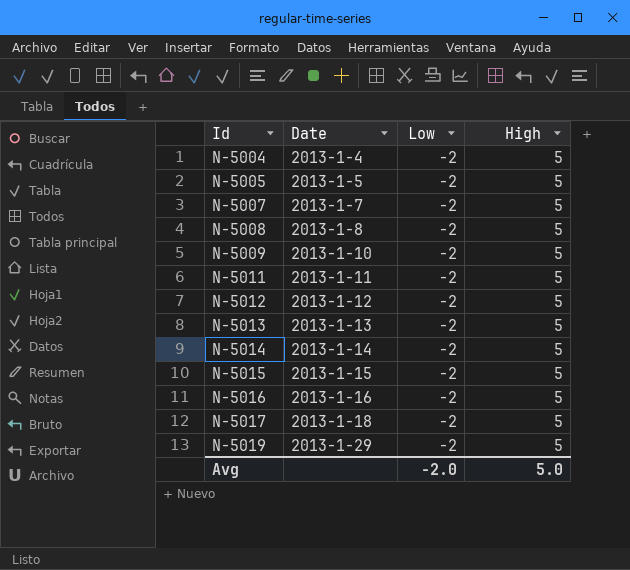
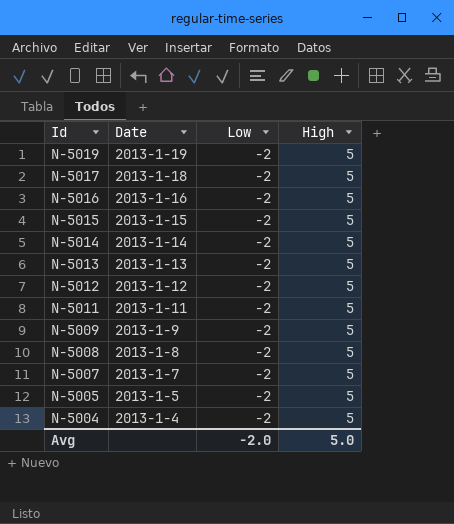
row order: Id ascending -> Id descending
N-5019 | Date: 2013-1-29 -> 2013-1-19
N-5009 | Date: 2013-1-10 -> 2013-1-9

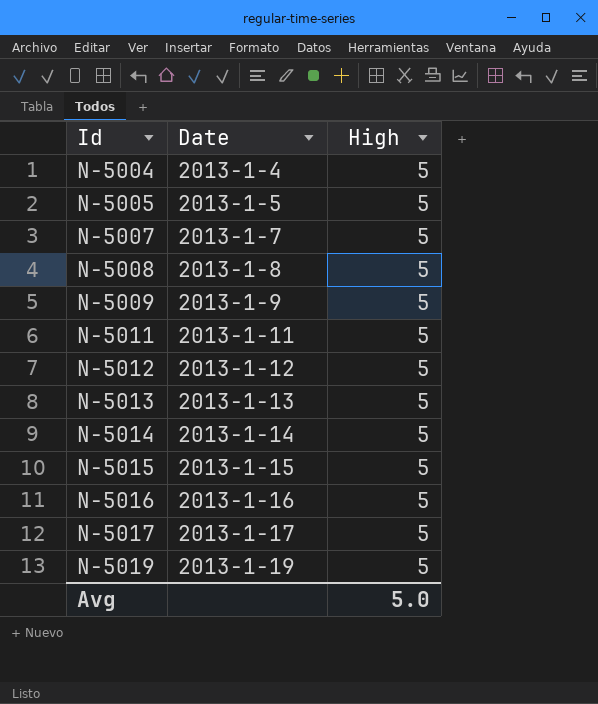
row order: Id descending -> Id ascending
column Low | position: 3 -> none
N-5017 | Date: 2013-1-18 -> 2013-1-17

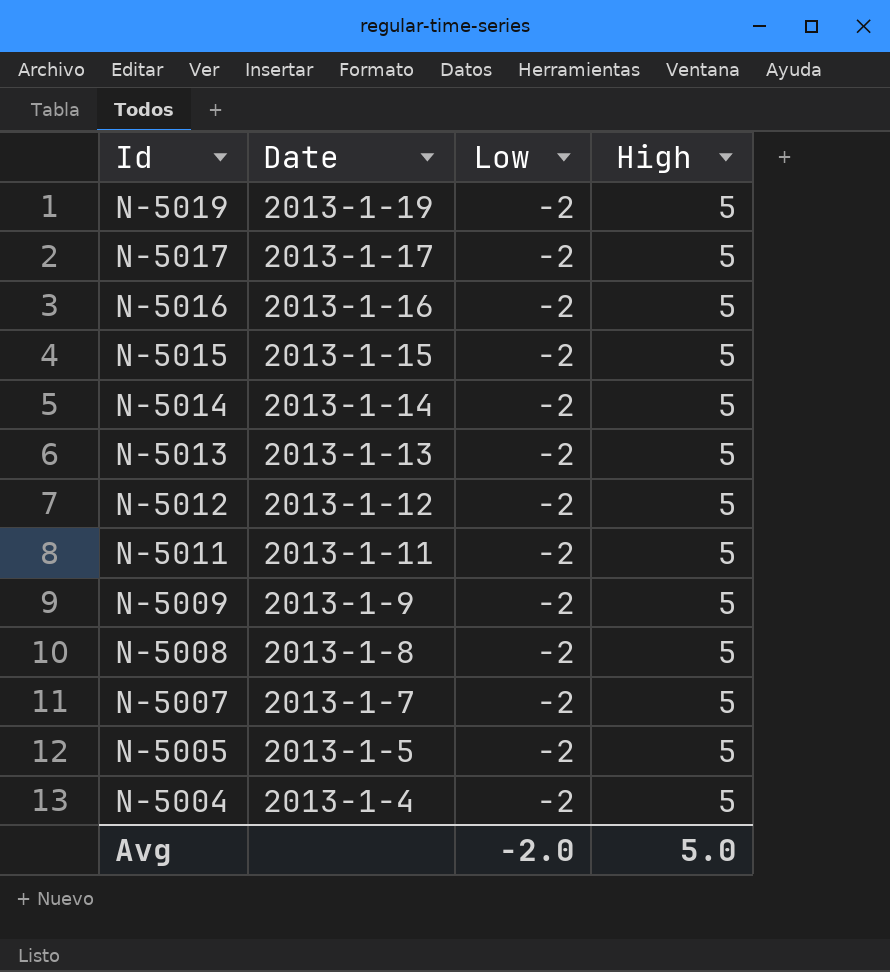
row order: Id ascending -> Id descending
column Low | position: none -> 3

